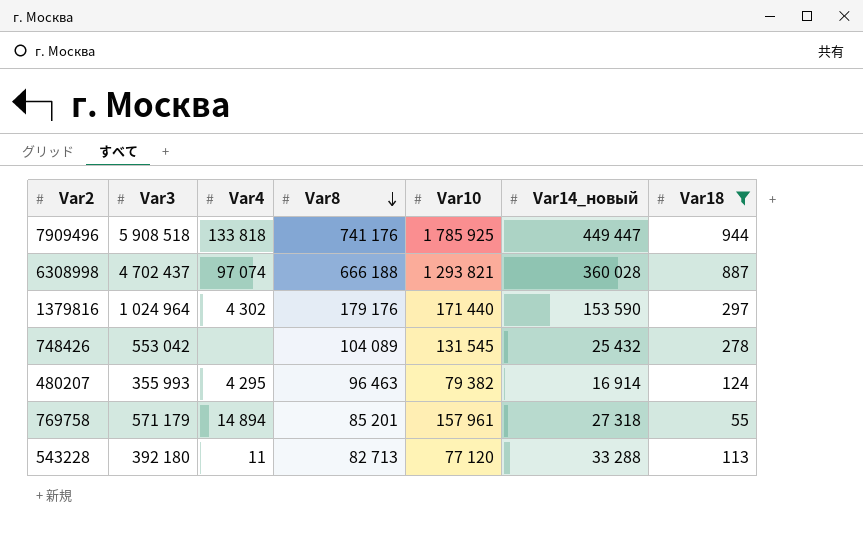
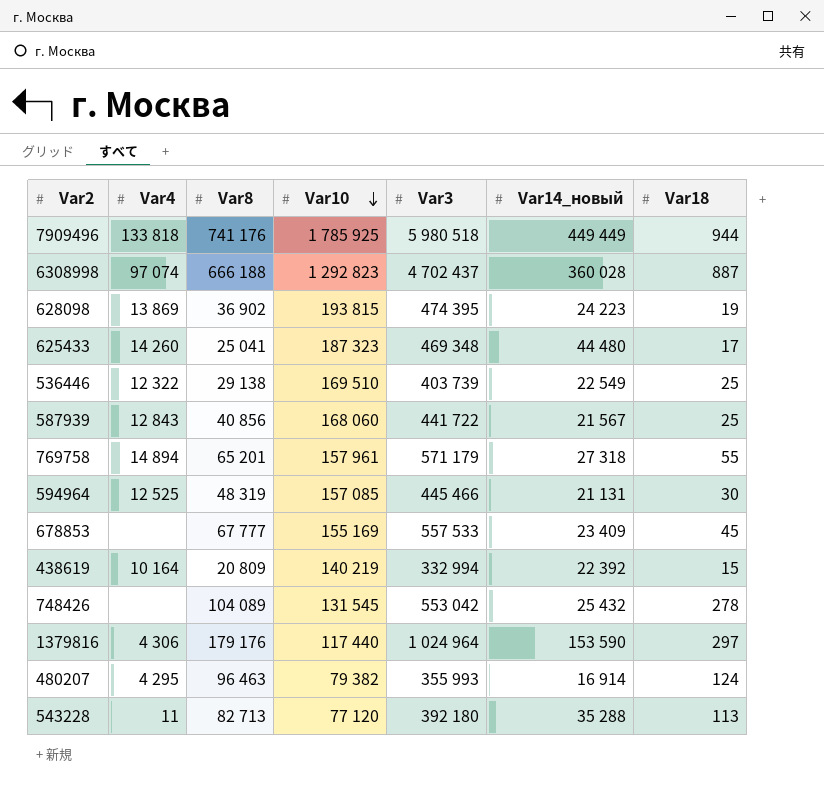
filter: Var18 >= 55 -> none
row order: Var8 descending -> Var10 descending
column Var3 | position: 2 -> 5
7909496 | Var3: 5 908 518 -> 5 980 518
7909496 | Var14_новый: 449 447 -> 449 449
6308998 | Var10: 1 293 821 -> 1 292 823
769758 | Var8: 85 201 -> 65 201
1379816 | Var4: 4 302 -> 4 306
1379816 | Var10: 171 440 -> 117 440
543228 | Var14_новый: 33 288 -> 35 288

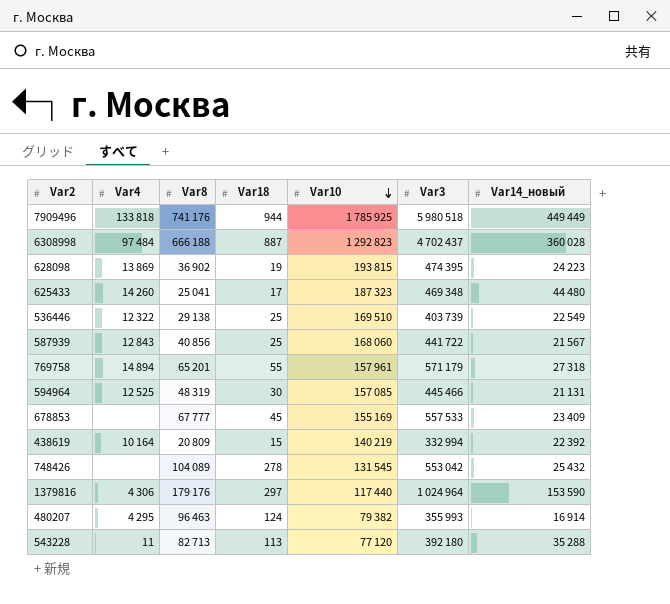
column Var18 | position: 7 -> 4
6308998 | Var4: 97 074 -> 97 484

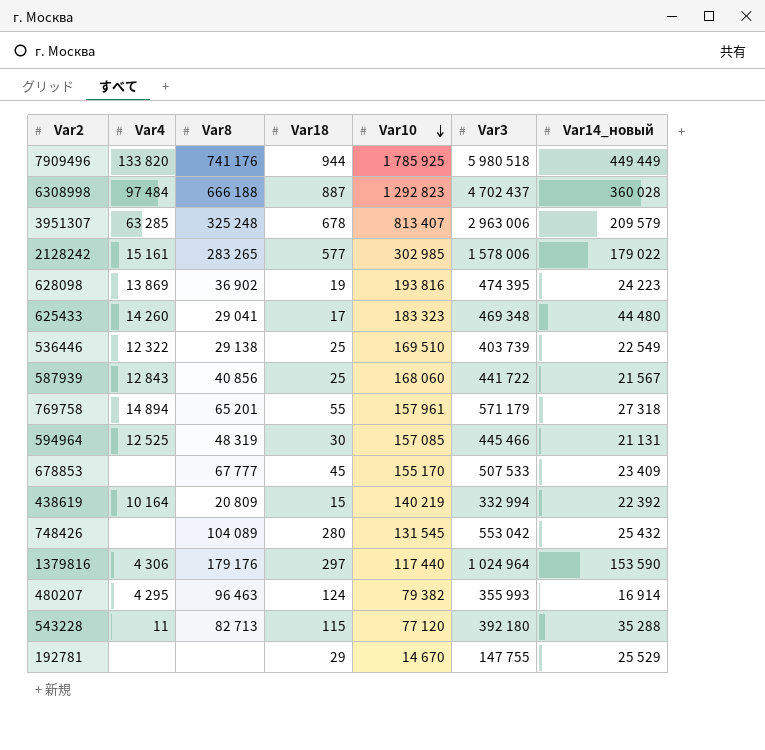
7909496 | Var4: 133 818 -> 133 820
row 3951307: none -> 63 285 | 325 248 | 678 | 813 407 | 2 963 006 | 209 579
row 2128242: none -> 15 161 | 283 265 | 577 | 302 985 | 1 578 006 | 179 022
628098 | Var10: 193 815 -> 193 816
625433 | Var8: 25 041 -> 29 041
625433 | Var10: 187 323 -> 183 323
678853 | Var10: 155 169 -> 155 170
678853 | Var3: 557 533 -> 507 533
748426 | Var18: 278 -> 280
543228 | Var18: 113 -> 115
row 192781: none -> none | none | 29 | 14 670 | 147 755 | 25 529

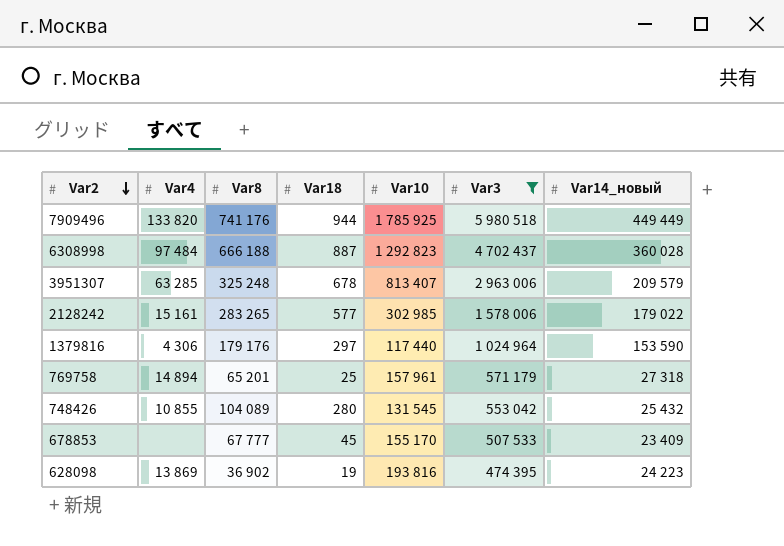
filter: none -> Var3 >= 474 395
row order: Var10 descending -> Var2 descending
769758 | Var18: 55 -> 25
748426 | Var4: none -> 10 855

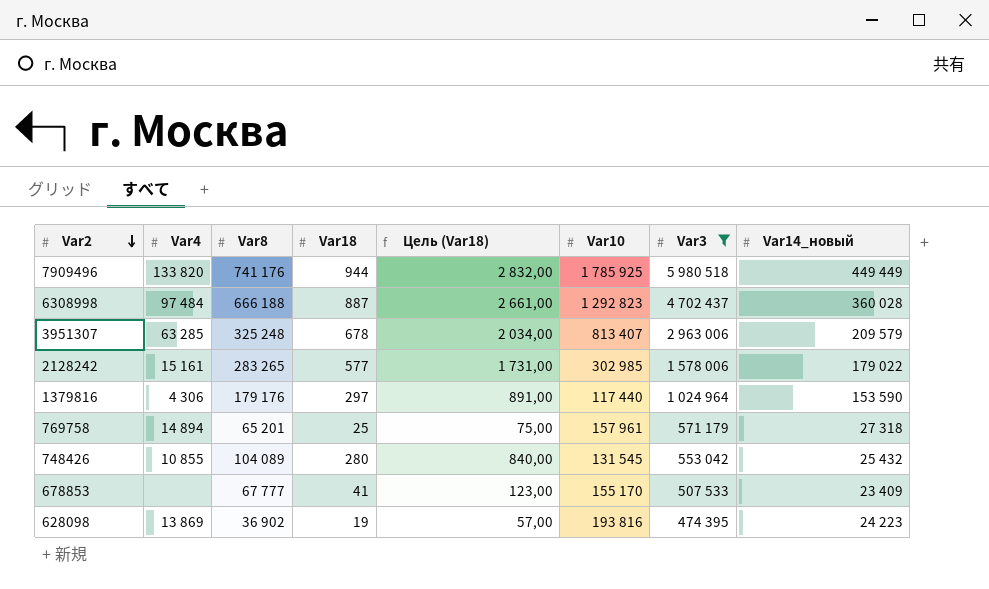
column Цель (Var18) | formula: none -> [Var18] * 3
678853 | Var18: 45 -> 41

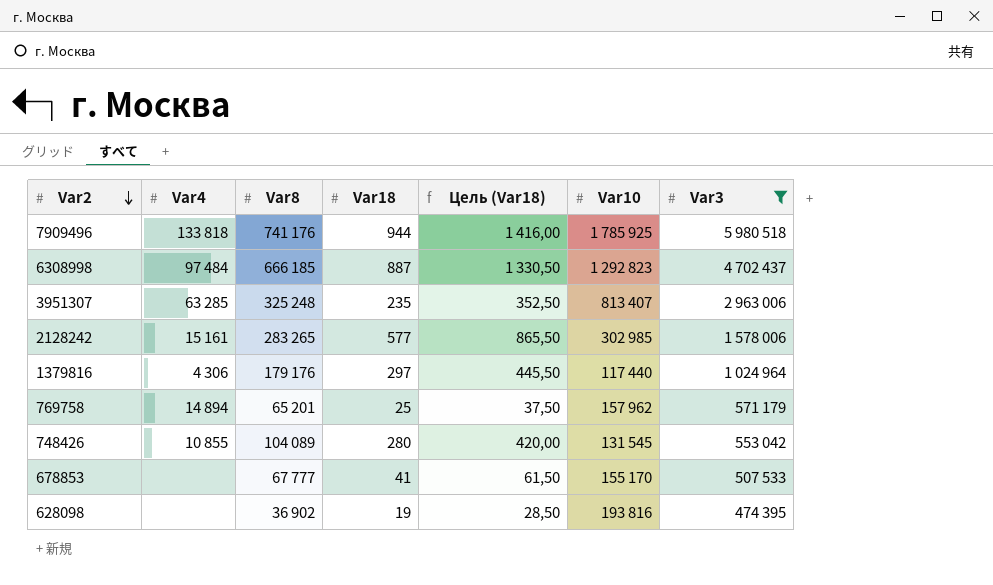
column Var14_новый | position: 8 -> none
column Цель (Var18) | formula: [Var18] * 3 -> [Var18] * 1,5
7909496 | Var4: 133 820 -> 133 818
6308998 | Var8: 666 188 -> 666 185
3951307 | Var18: 678 -> 235
769758 | Var10: 157 961 -> 157 962
628098 | Var4: 13 869 -> none

